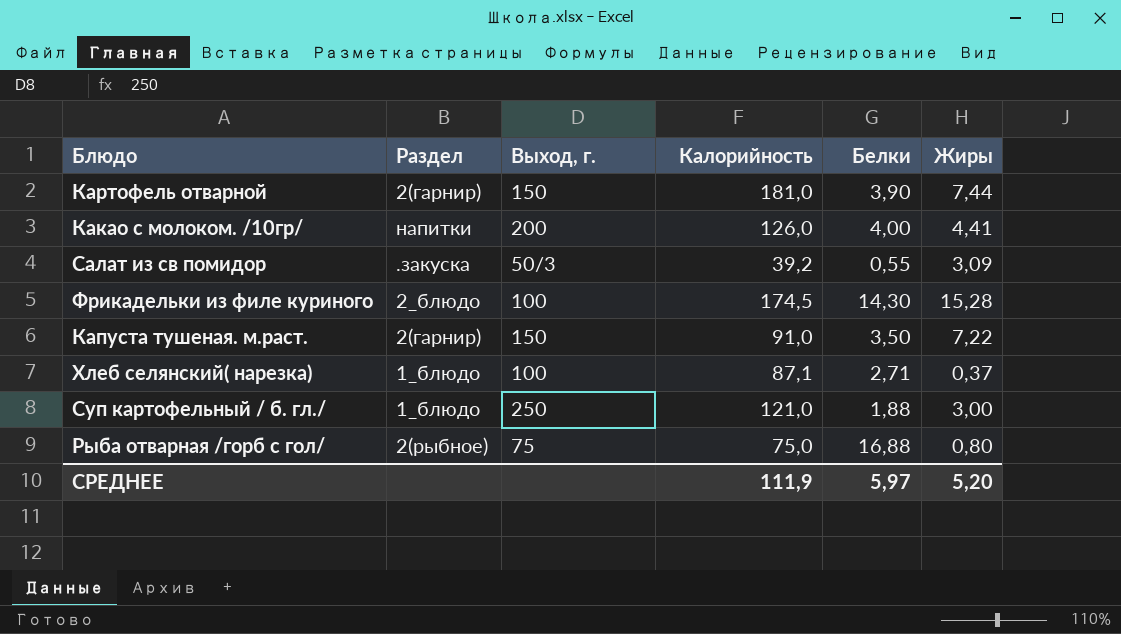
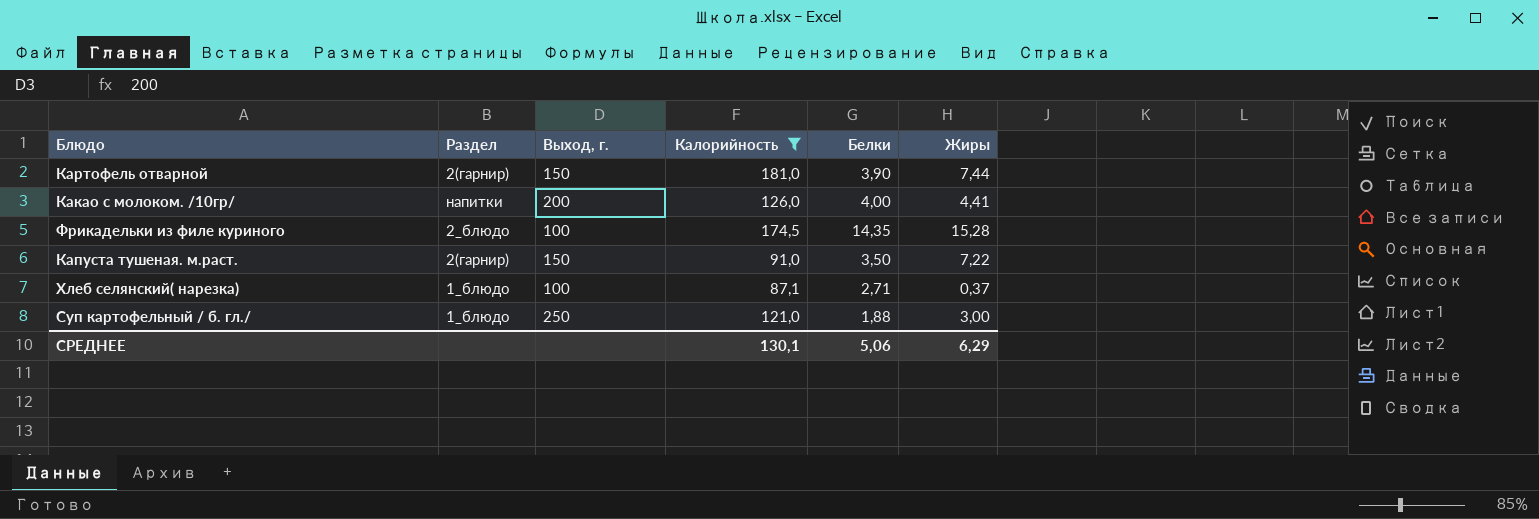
filter: none -> Калорийность >= 87,1
Фрикадельки из филе куриного | Белки: 14,30 -> 14,35
СРЕДНЕЕ | Калорийность: 111,9 -> 130,1
СРЕДНЕЕ | Белки: 5,97 -> 5,06
СРЕДНЕЕ | Жиры: 5,20 -> 6,29

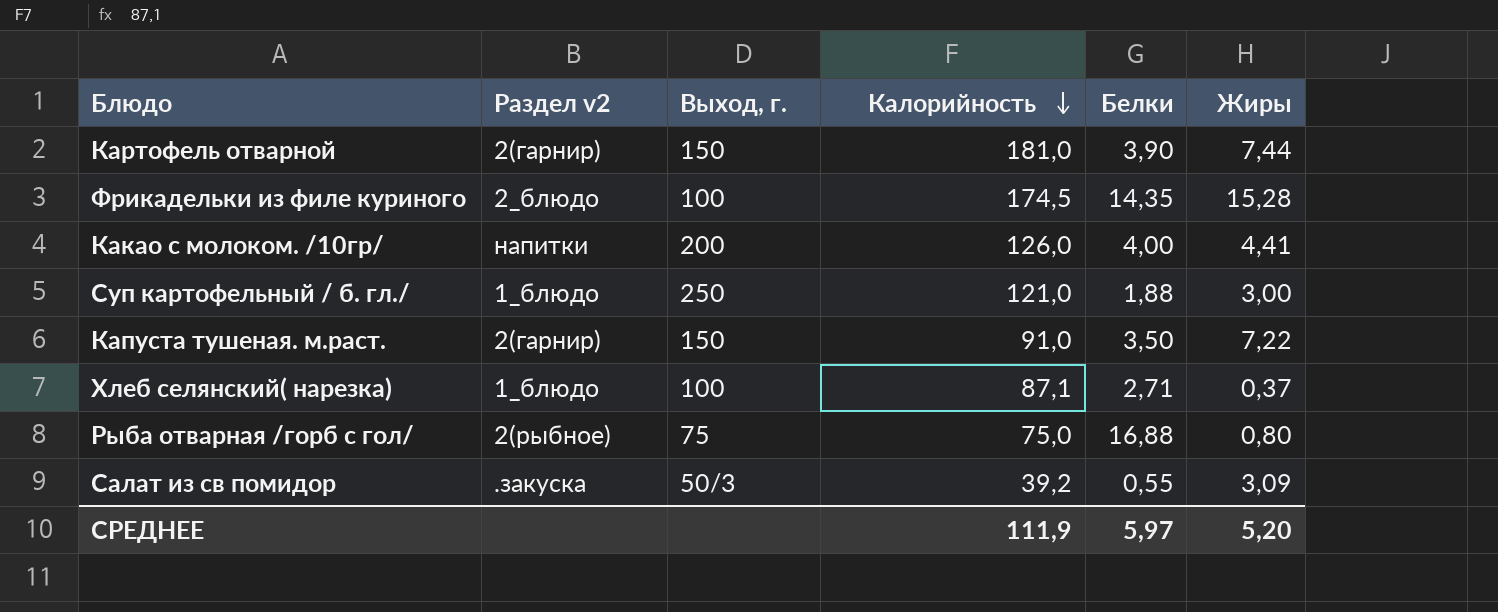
filter: Калорийность >= 87,1 -> none
row order: none -> Калорийность descending
column name: Раздел -> Раздел v2
СРЕДНЕЕ | Калорийность: 130,1 -> 111,9
СРЕДНЕЕ | Белки: 5,06 -> 5,97
СРЕДНЕЕ | Жиры: 6,29 -> 5,20

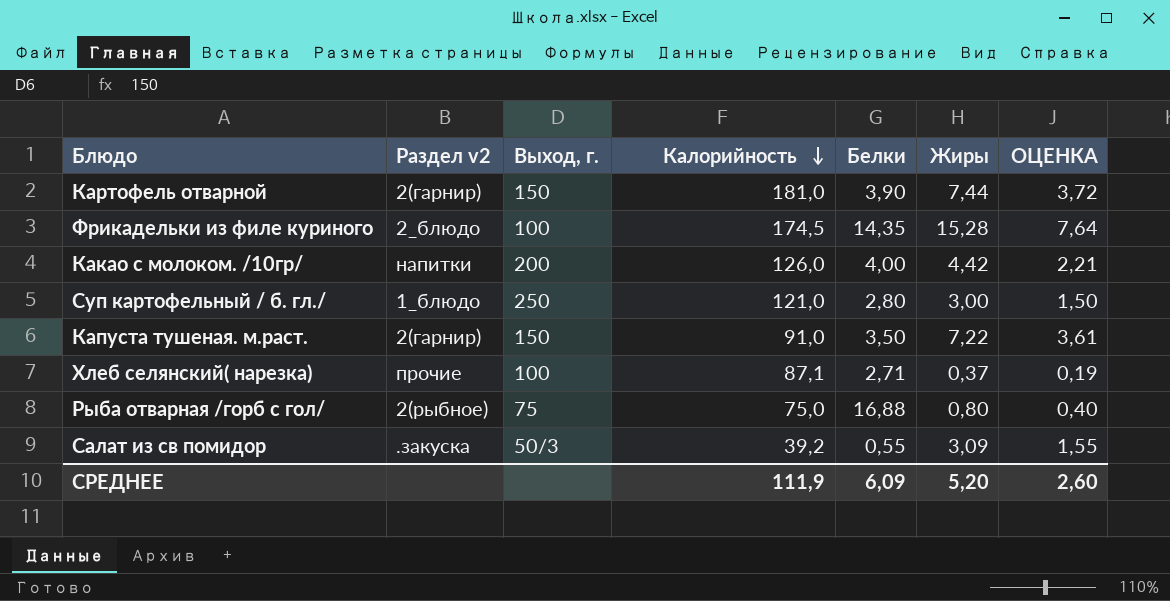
column ОЦЕНКА | formula: none -> [Жиры] * 0,5
Какао с молоком. /10гр/ | Жиры: 4,41 -> 4,42
Суп картофельный / б. гл./ | Белки: 1,88 -> 2,80
Хлеб селянский( нарезка) | Раздел v2: 1_блюдо -> прочие
СРЕДНЕЕ | Белки: 5,97 -> 6,09

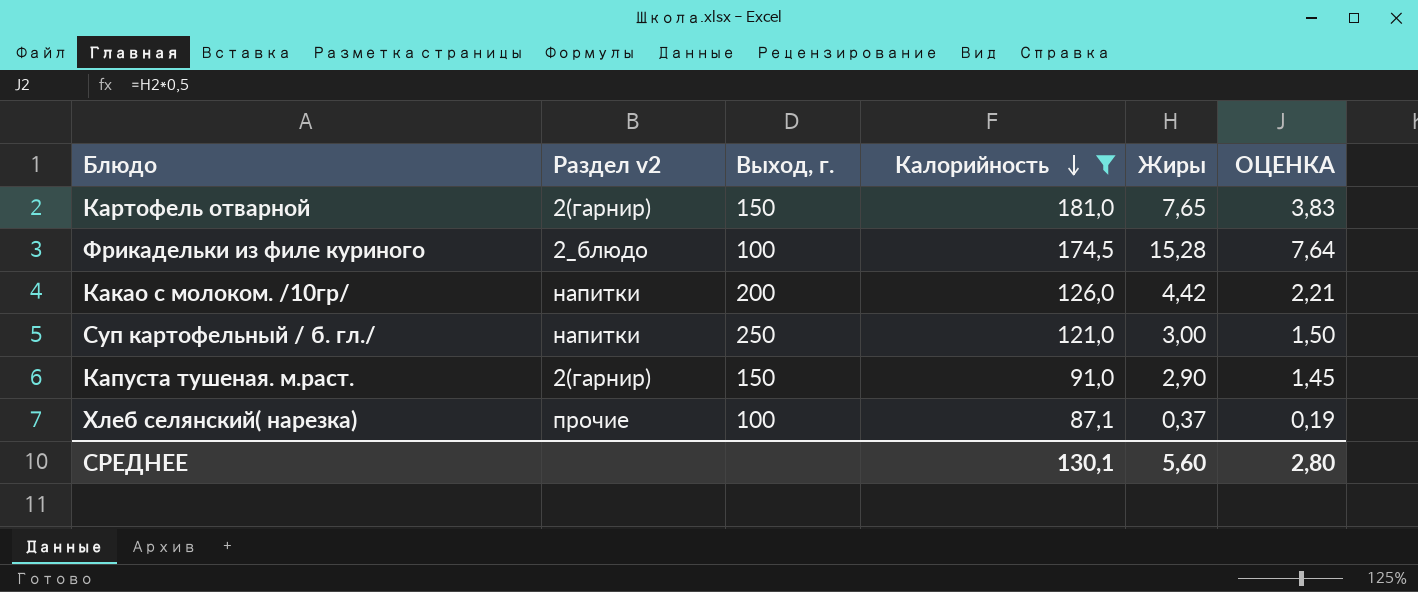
filter: none -> Калорийность >= 87,1
column Белки | position: 5 -> none
Картофель отварной | Жиры: 7,44 -> 7,65
Картофель отварной | ОЦЕНКА: 3,72 -> 3,83
Суп картофельный / б. гл./ | Раздел v2: 1_блюдо -> напитки
Капуста тушеная. м.раст. | Жиры: 7,22 -> 2,90
Капуста тушеная. м.раст. | ОЦЕНКА: 3,61 -> 1,45
СРЕДНЕЕ | Калорийность: 111,9 -> 130,1
СРЕДНЕЕ | Жиры: 5,20 -> 5,60
СРЕДНЕЕ | ОЦЕНКА: 2,60 -> 2,80

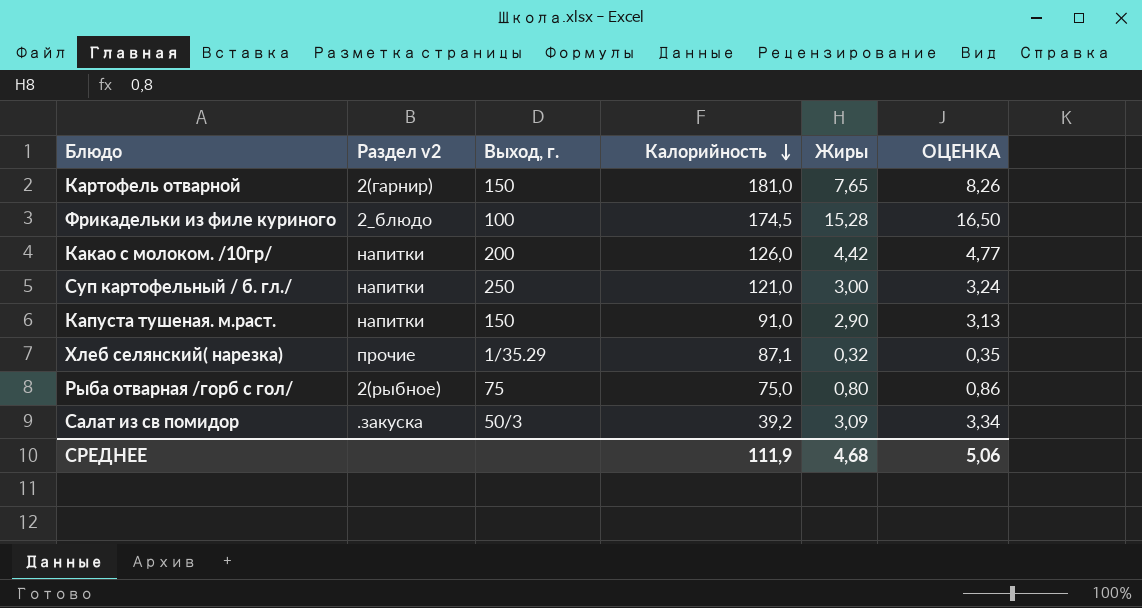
filter: Калорийность >= 87,1 -> none
column ОЦЕНКА | formula: [Жиры] * 0,5 -> [Жиры] * 1,08
Капуста тушеная. м.раст. | Раздел v2: 2(гарнир) -> напитки
Хлеб селянский( нарезка) | Выход, г.: 100 -> 1/35.29
Хлеб селянский( нарезка) | Жиры: 0,37 -> 0,32
СРЕДНЕЕ | Калорийность: 130,1 -> 111,9
СРЕДНЕЕ | Жиры: 5,60 -> 4,68
СРЕДНЕЕ | ОЦЕНКА: 2,80 -> 5,06

